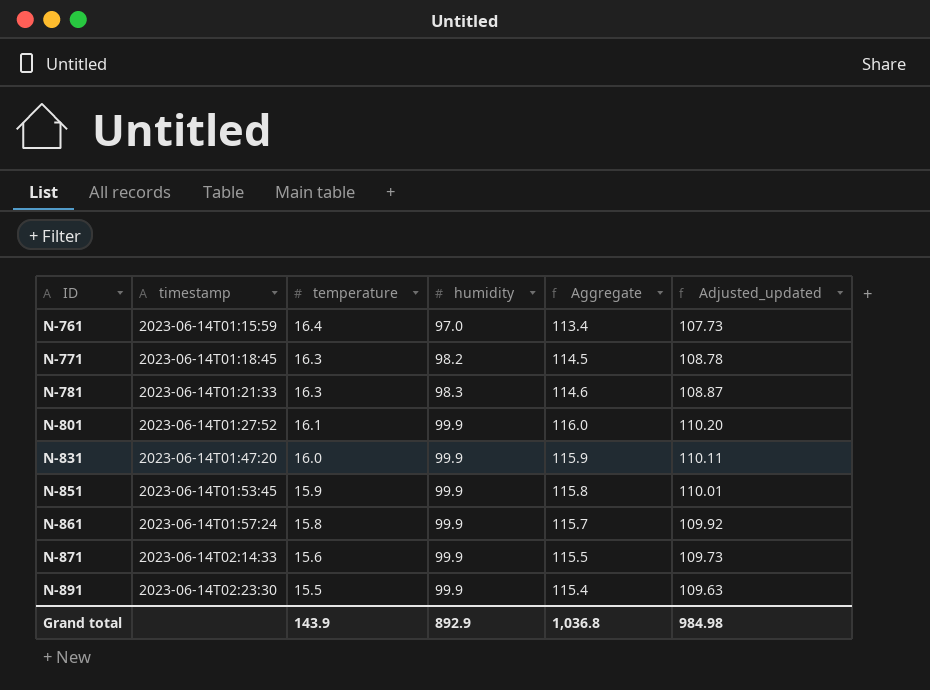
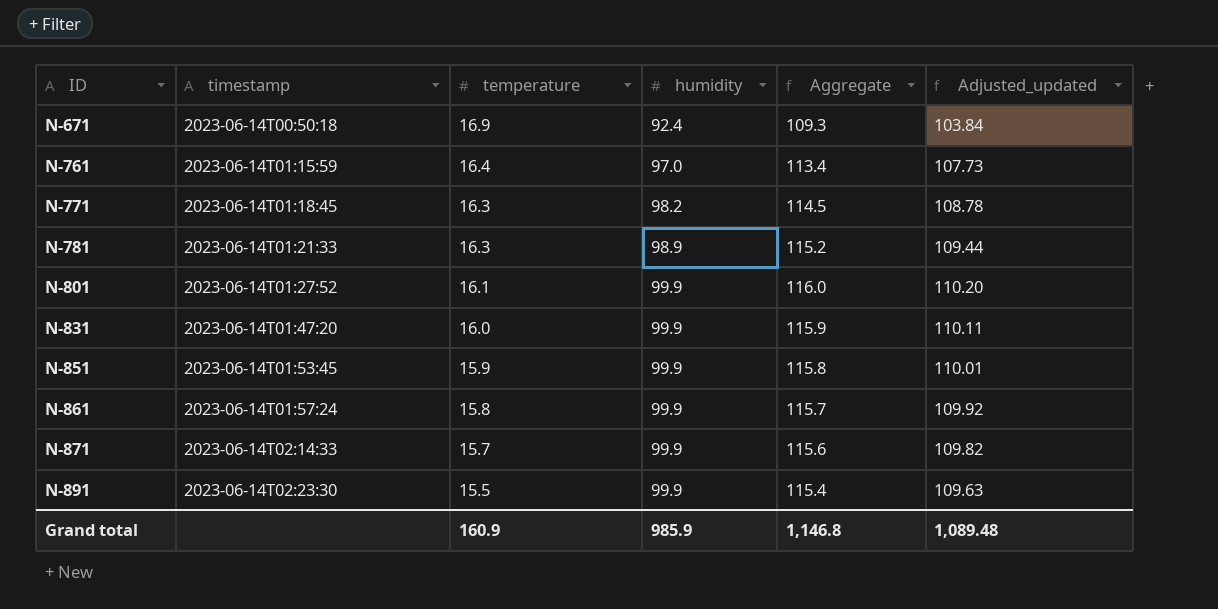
row N-671: none -> 2023-06-14T00:50:18 | 16.9 | 92.4 | 109.3 | 103.84
N-781 | humidity: 98.3 -> 98.9
N-781 | Aggregate: 114.6 -> 115.2
N-781 | Adjusted_updated: 108.87 -> 109.44
N-871 | temperature: 15.6 -> 15.7
N-871 | Aggregate: 115.5 -> 115.6
N-871 | Adjusted_updated: 109.73 -> 109.82
Grand total | temperature: 143.9 -> 160.9
Grand total | humidity: 892.9 -> 985.9
Grand total | Aggregate: 1,036.8 -> 1,146.8
Grand total | Adjusted_updated: 984.98 -> 1,089.48

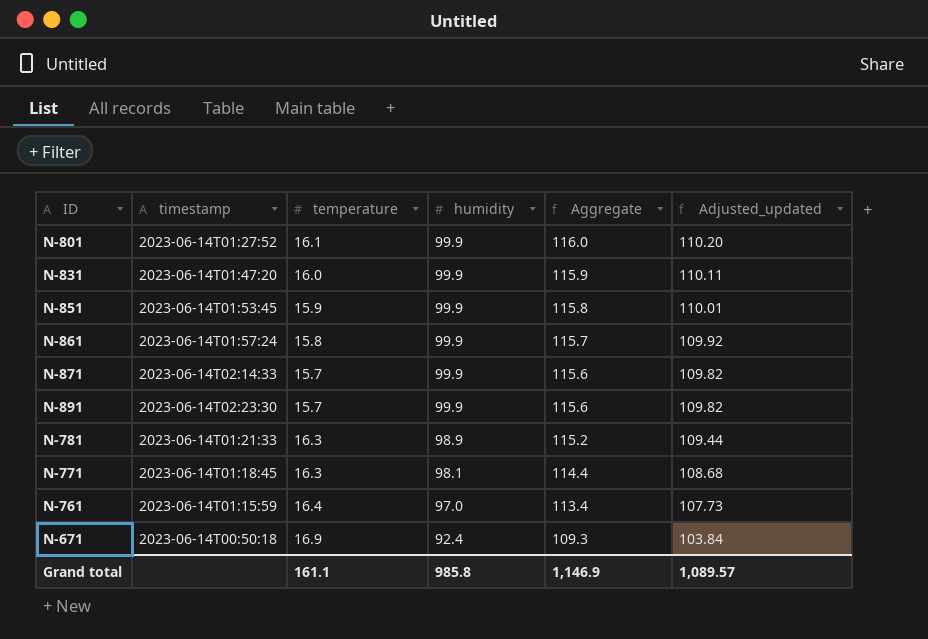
row order: ID ascending -> humidity descending
N-891 | temperature: 15.5 -> 15.7
N-891 | Aggregate: 115.4 -> 115.6
N-891 | Adjusted_updated: 109.63 -> 109.82
N-771 | humidity: 98.2 -> 98.1
N-771 | Aggregate: 114.5 -> 114.4
N-771 | Adjusted_updated: 108.78 -> 108.68
Grand total | temperature: 160.9 -> 161.1
Grand total | humidity: 985.9 -> 985.8
Grand total | Aggregate: 1,146.8 -> 1,146.9
Grand total | Adjusted_updated: 1,089.48 -> 1,089.57

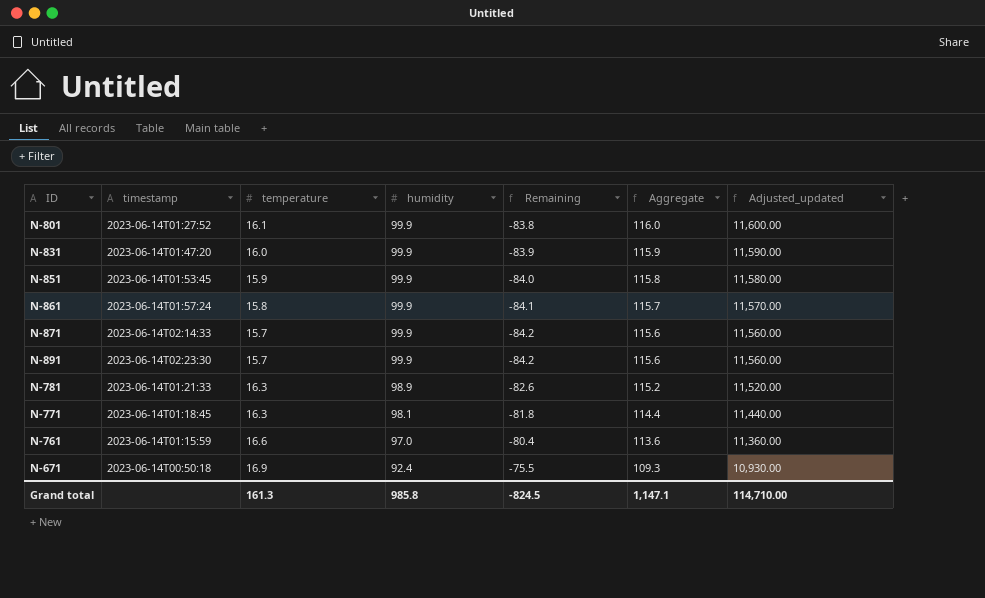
column Remaining | formula: none -> [temperature] - [humidity]
column Adjusted_updated | formula: [Aggregate] * 0.95 -> [Aggregate] * 100
N-761 | temperature: 16.4 -> 16.6
N-761 | Aggregate: 113.4 -> 113.6
Grand total | temperature: 161.1 -> 161.3
Grand total | Aggregate: 1,146.9 -> 1,147.1
Grand total | Adjusted_updated: 1,089.57 -> 114,710.00

